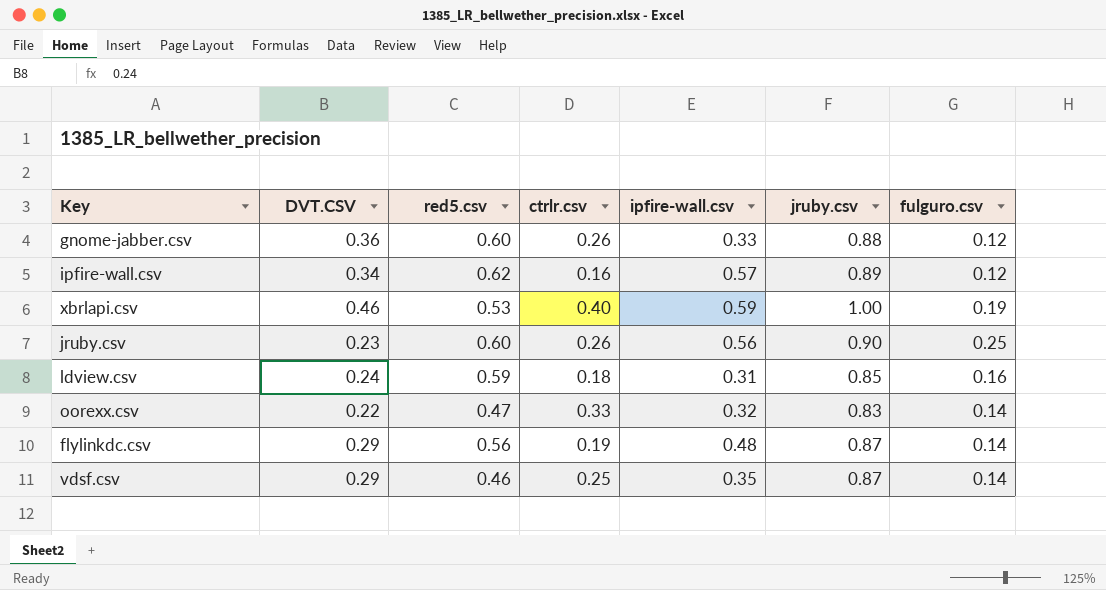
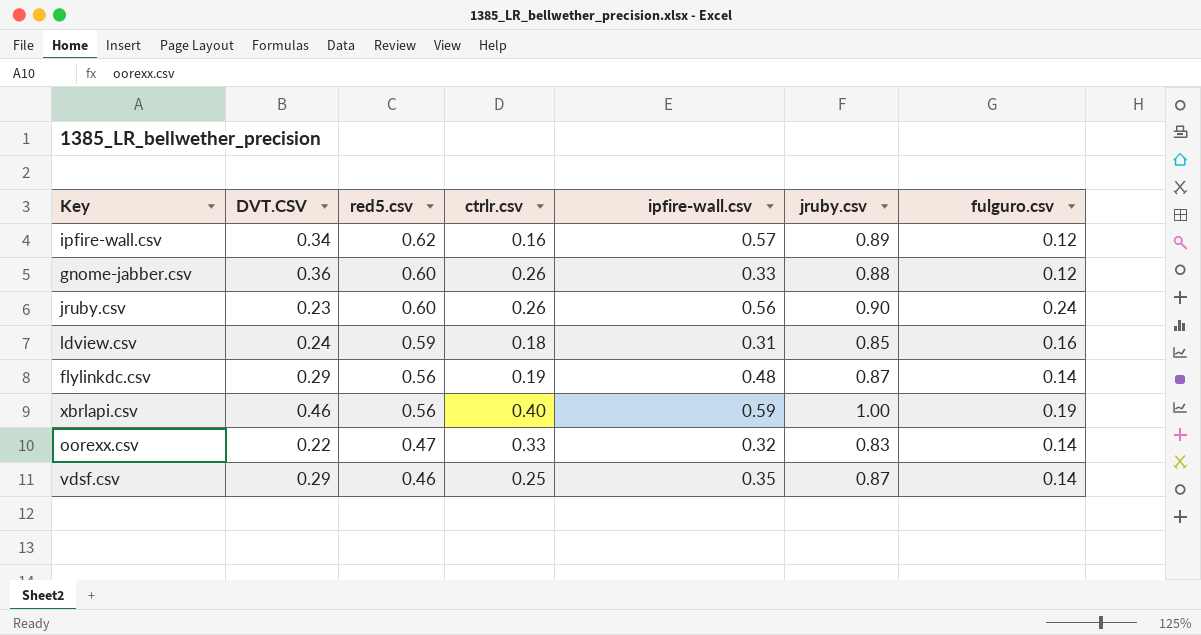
row order: none -> red5.csv descending
jruby.csv | fulguro.csv: 0.25 -> 0.24
xbrlapi.csv | red5.csv: 0.53 -> 0.56

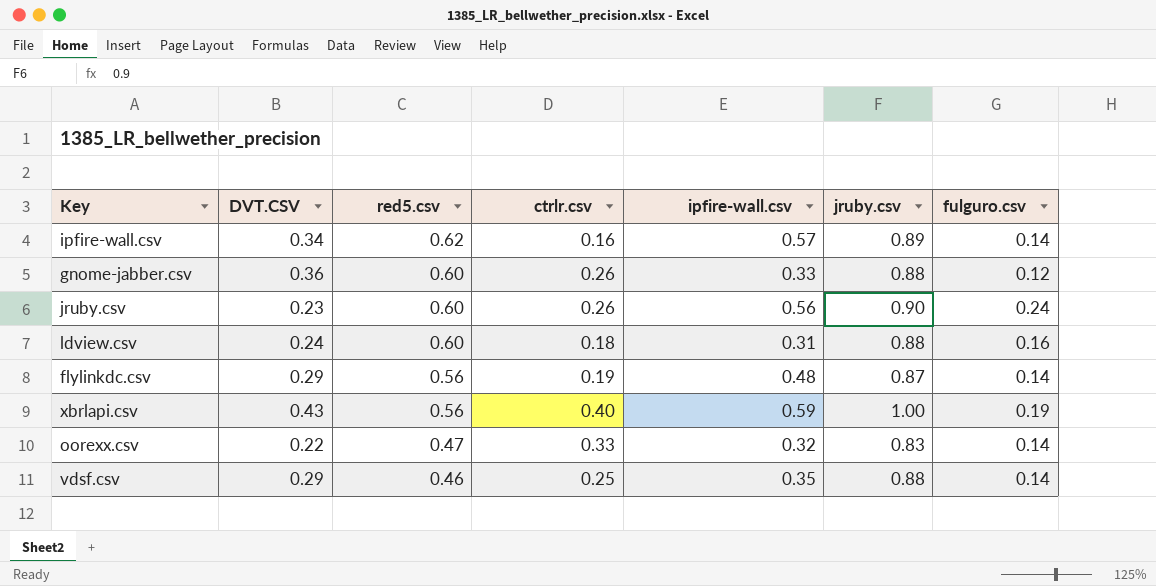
ipfire-wall.csv | fulguro.csv: 0.12 -> 0.14
ldview.csv | red5.csv: 0.59 -> 0.60
ldview.csv | jruby.csv: 0.85 -> 0.88
xbrlapi.csv | DVT.CSV: 0.46 -> 0.43
vdsf.csv | jruby.csv: 0.87 -> 0.88

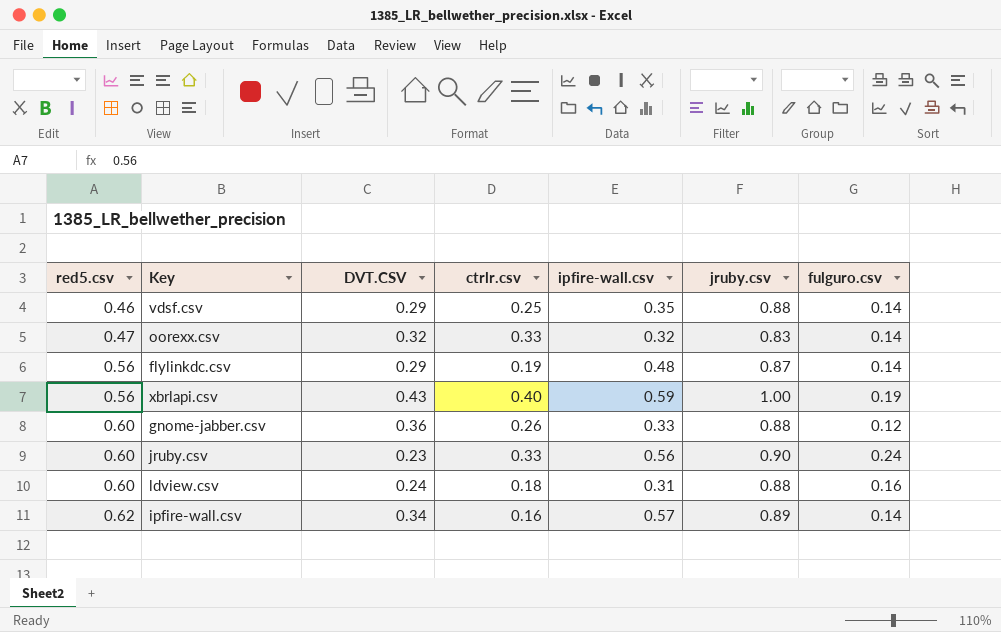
row order: red5.csv descending -> red5.csv ascending
column red5.csv | position: 3 -> 1
oorexx.csv | DVT.CSV: 0.22 -> 0.32
jruby.csv | ctrlr.csv: 0.26 -> 0.33

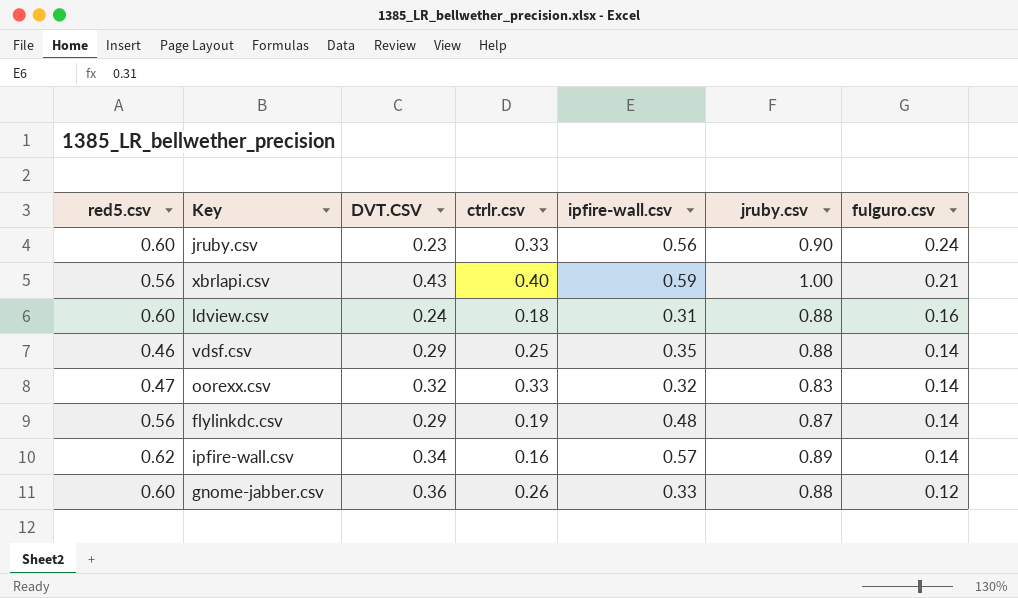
row order: red5.csv ascending -> fulguro.csv descending
xbrlapi.csv | fulguro.csv: 0.19 -> 0.21

